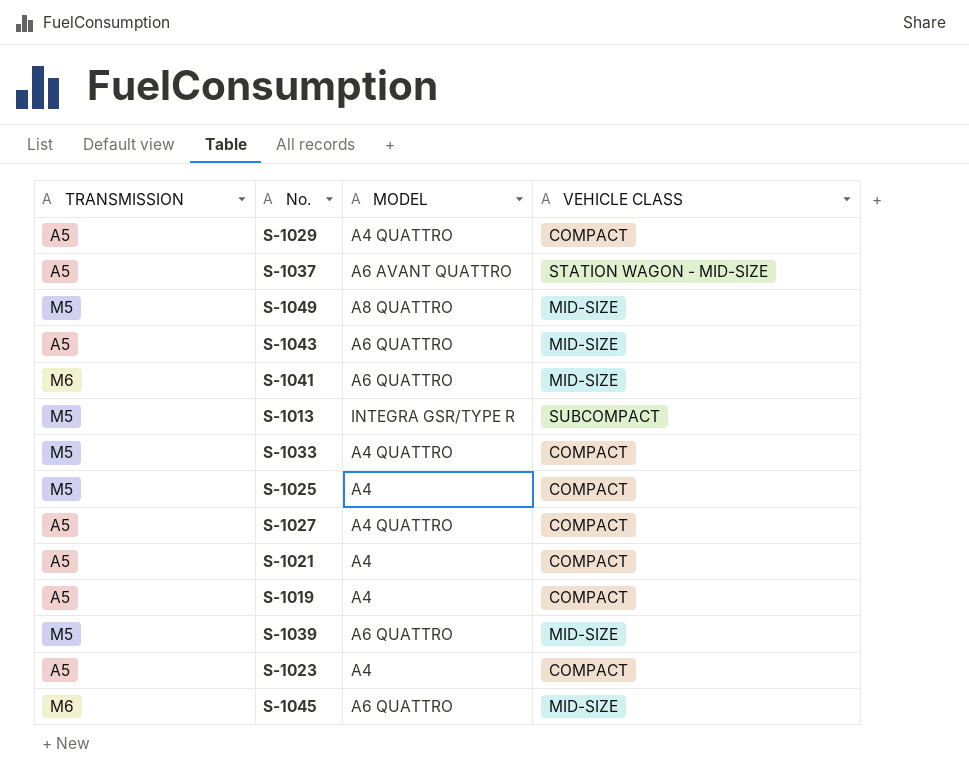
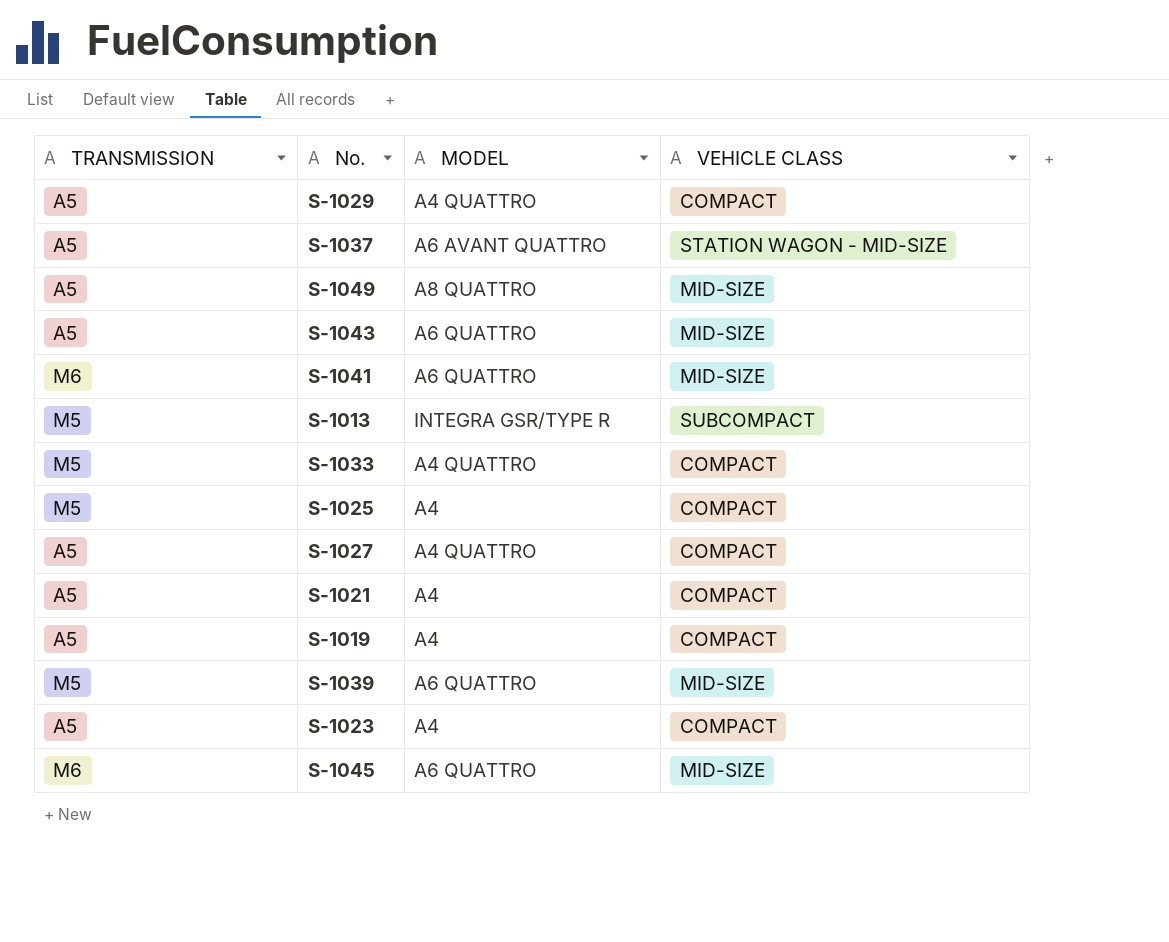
S-1049 | TRANSMISSION: M5 -> A5

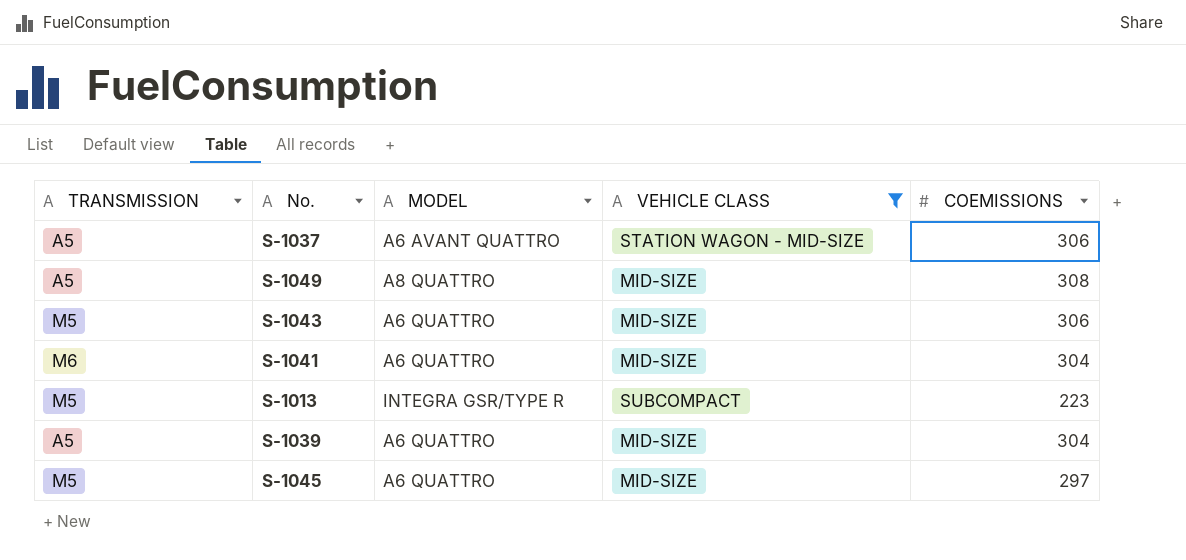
filter: none -> VEHICLE CLASS != COMPACT
column COEMISSIONS | position: none -> 5
S-1043 | TRANSMISSION: A5 -> M5
S-1039 | TRANSMISSION: M5 -> A5
S-1045 | TRANSMISSION: M6 -> M5

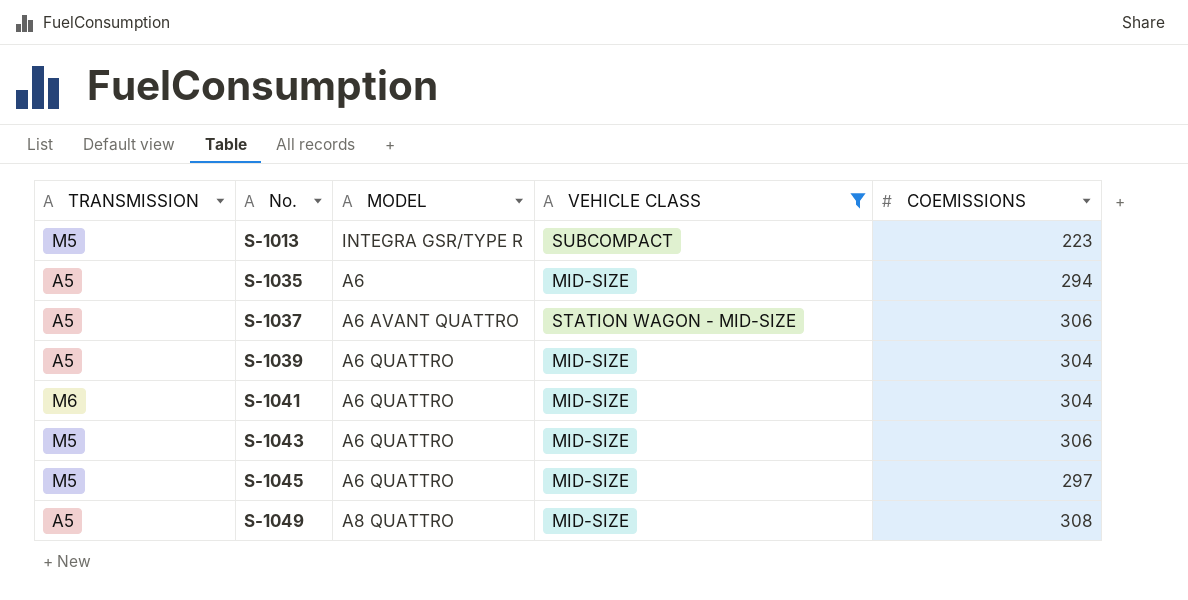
row order: none -> No. ascending
row S-1035: none -> A5 | A6 | MID-SIZE | 294

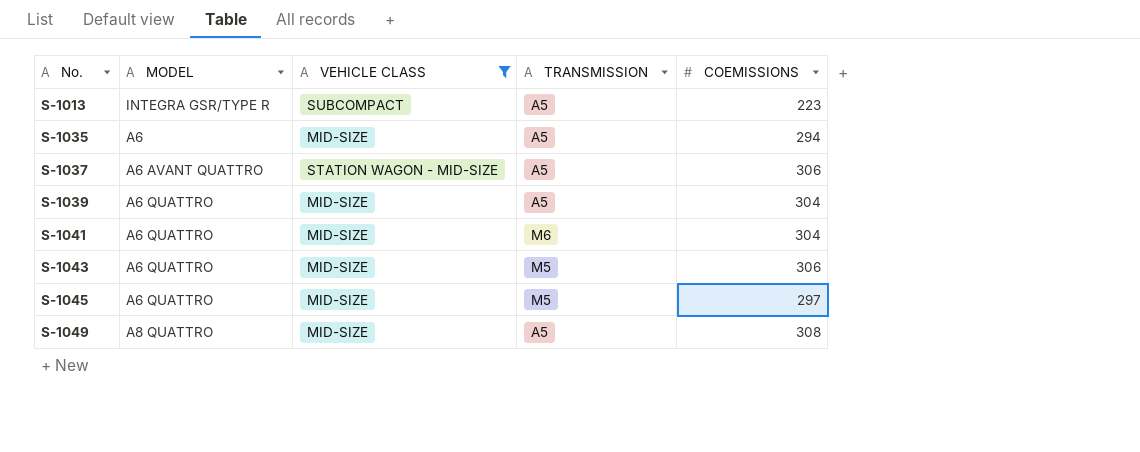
column TRANSMISSION | position: 1 -> 4
S-1013 | TRANSMISSION: M5 -> A5

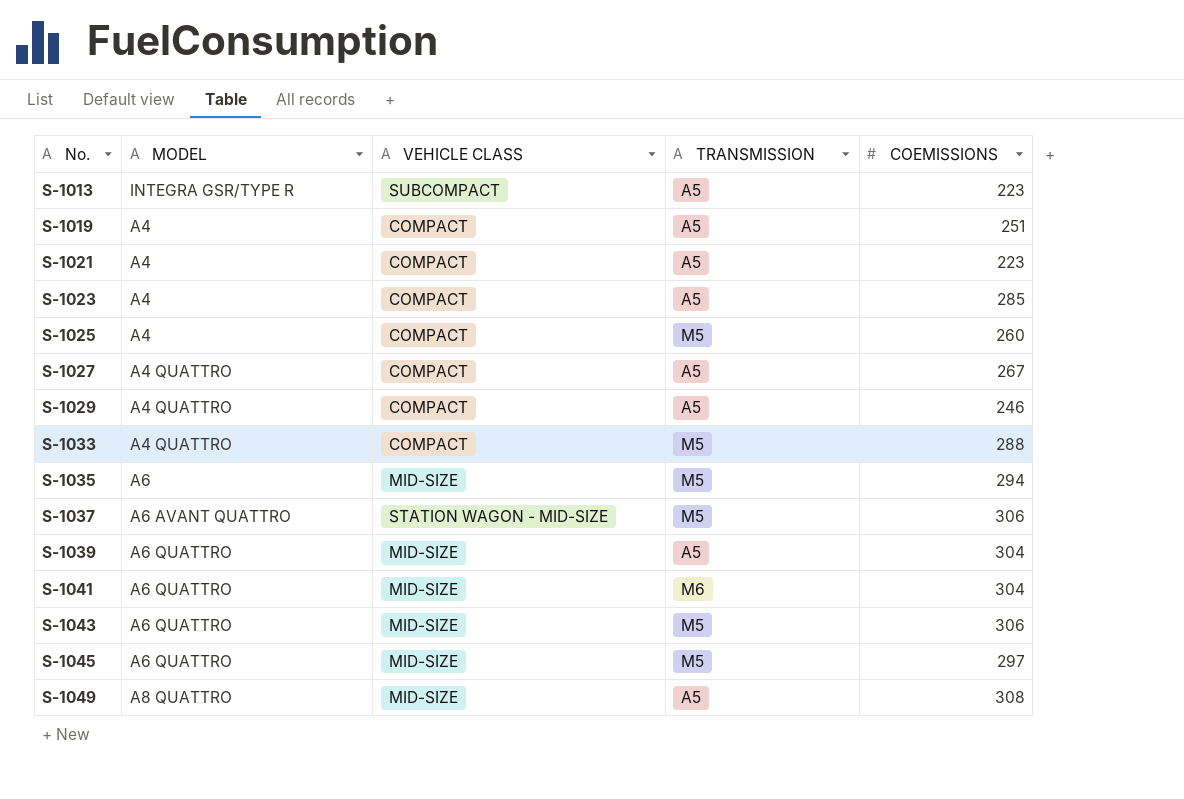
filter: VEHICLE CLASS != COMPACT -> none
S-1035 | TRANSMISSION: A5 -> M5
S-1037 | TRANSMISSION: A5 -> M5

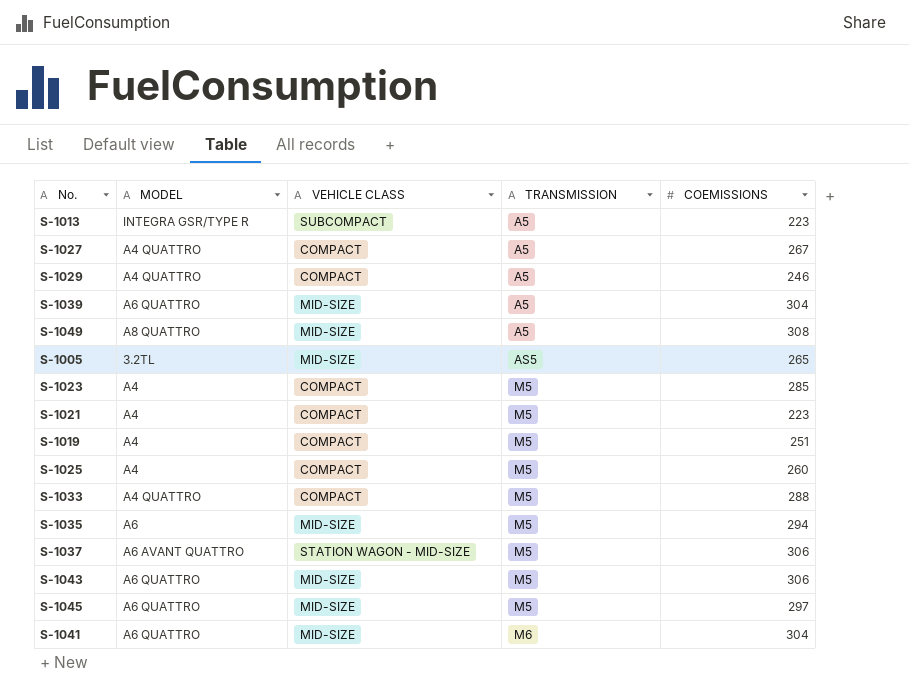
row order: No. ascending -> TRANSMISSION ascending
row S-1005: none -> 3.2TL | MID-SIZE | AS5 | 265
S-1023 | TRANSMISSION: A5 -> M5
S-1021 | TRANSMISSION: A5 -> M5
S-1019 | TRANSMISSION: A5 -> M5

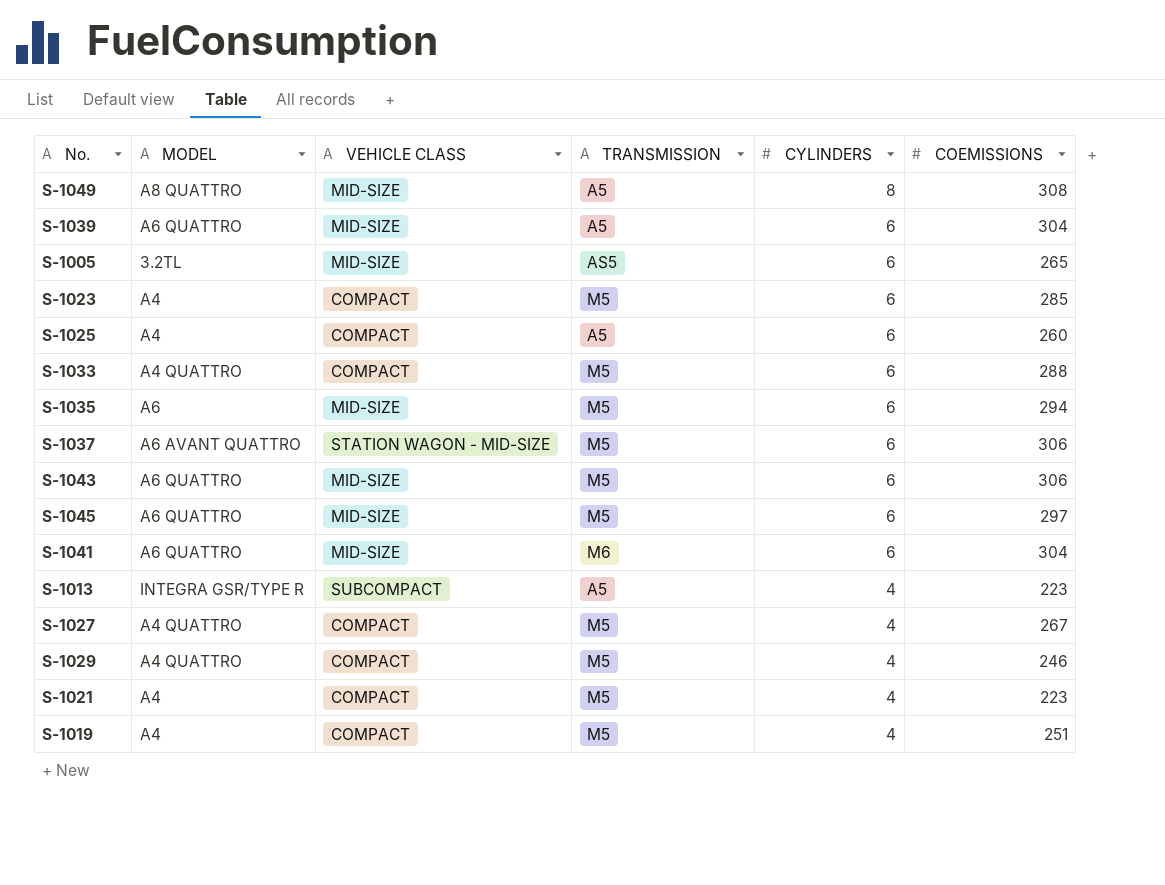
row order: TRANSMISSION ascending -> CYLINDERS descending
column CYLINDERS | position: none -> 5
S-1025 | TRANSMISSION: M5 -> A5
S-1027 | TRANSMISSION: A5 -> M5
S-1029 | TRANSMISSION: A5 -> M5

